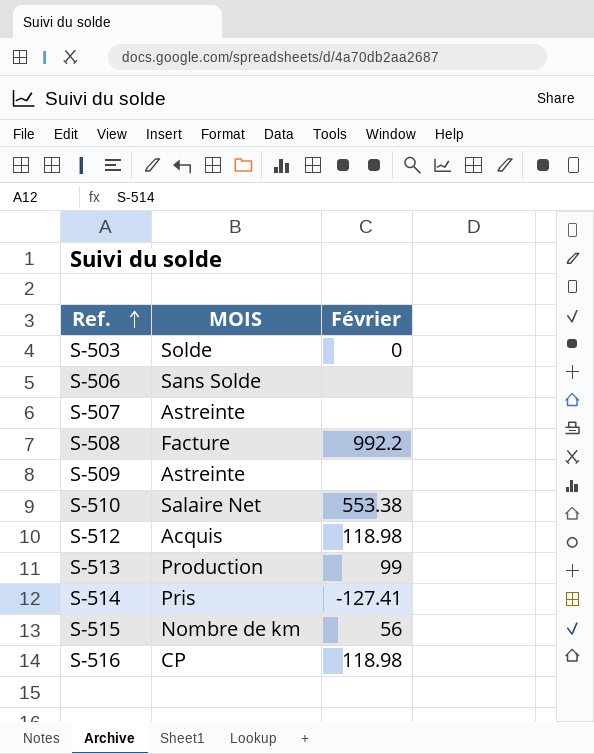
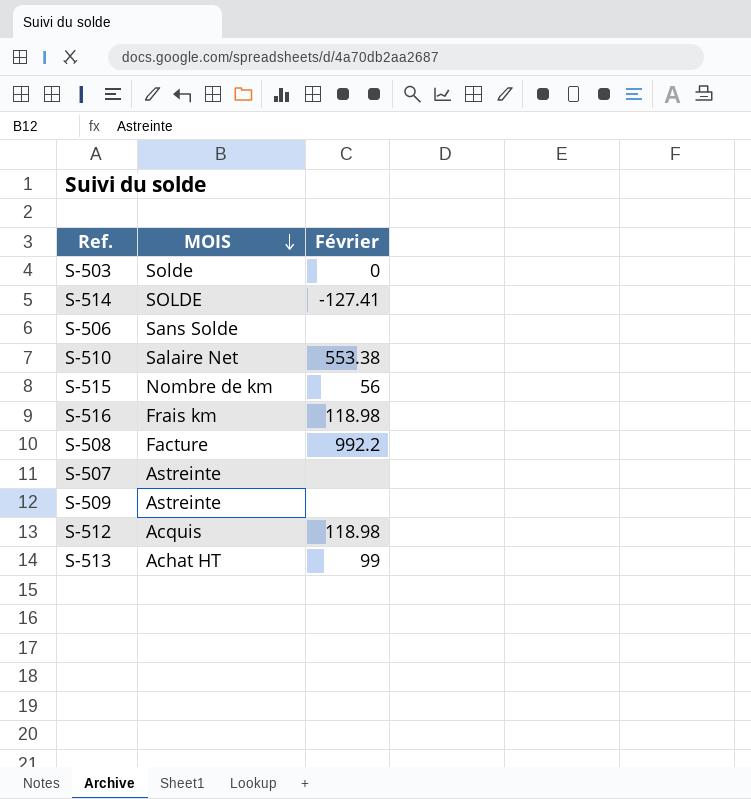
row order: Ref. ascending -> MOIS descending
S-514 | MOIS: Pris -> SOLDE
S-516 | MOIS: CP -> Frais km
S-513 | MOIS: Production -> Achat HT

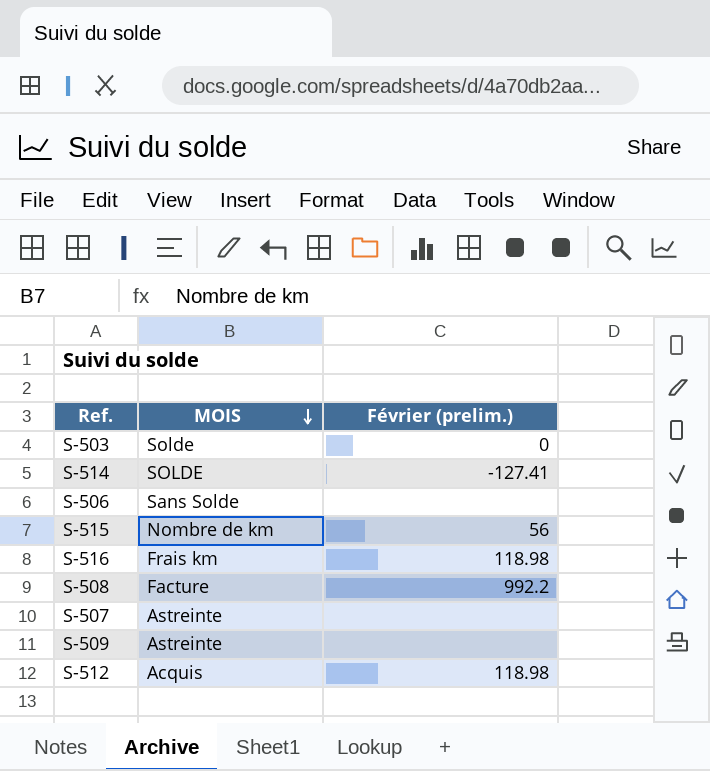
column name: Février -> Février (prelim.)
row S-510: Salaire Net | 553.38 -> none
row S-513: Achat HT | 99 -> none

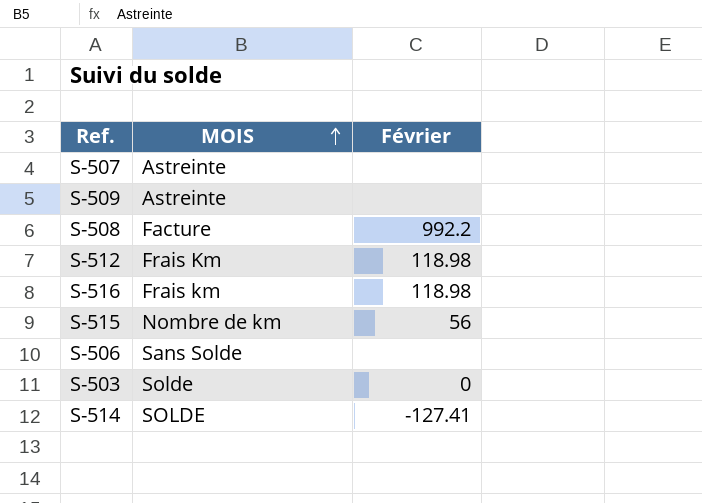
row order: MOIS descending -> MOIS ascending
column name: Février (prelim.) -> Février
S-512 | MOIS: Acquis -> Frais Km

